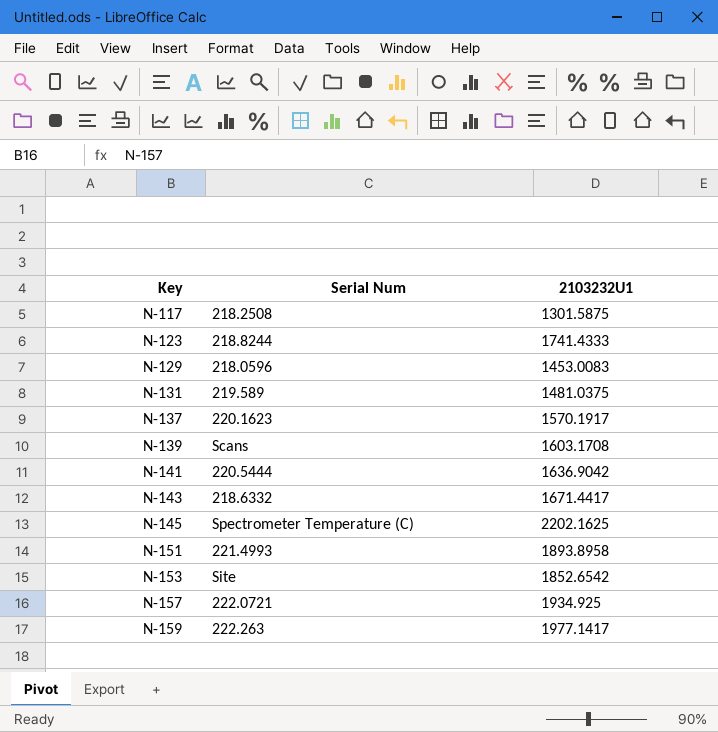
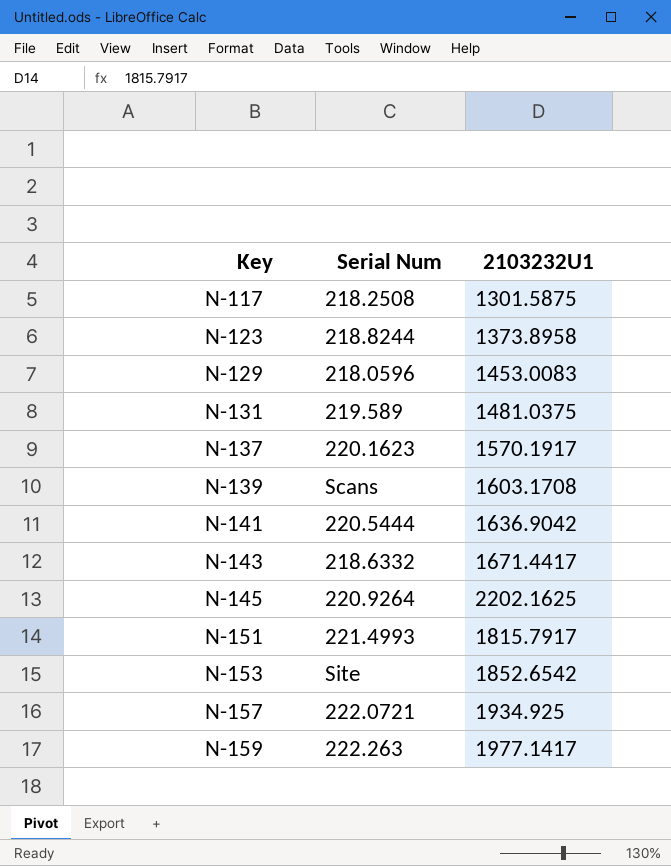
N-123 | 2103232U1: 1741.4333 -> 1373.8958
N-145 | Serial Num: Spectrometer Temperature (C) -> 220.9264
N-151 | 2103232U1: 1893.8958 -> 1815.7917

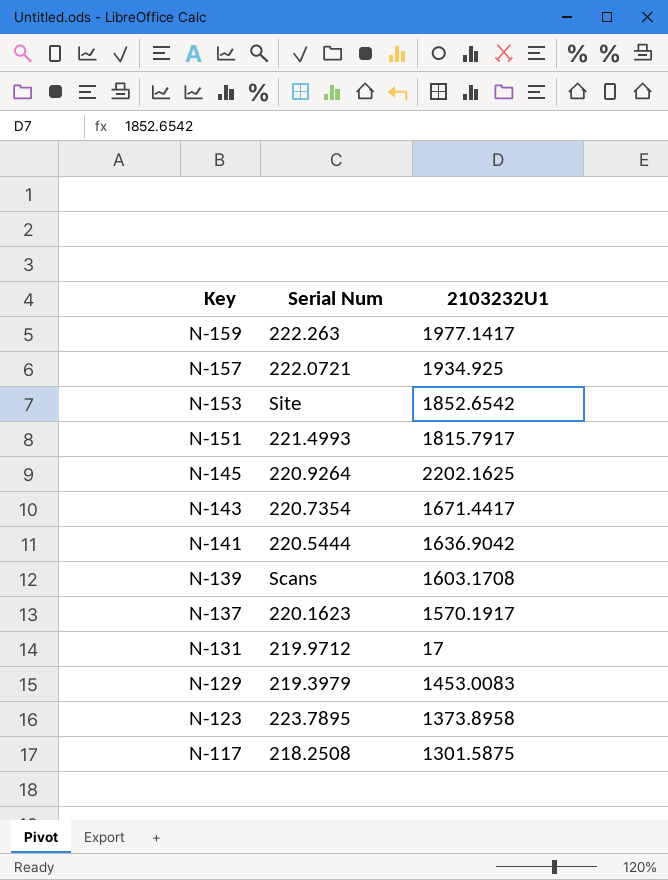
row order: Key ascending -> Key descending
N-143 | Serial Num: 218.6332 -> 220.7354
N-131 | Serial Num: 219.589 -> 219.9712
N-131 | 2103232U1: 1481.0375 -> 17
N-129 | Serial Num: 218.0596 -> 219.3979
N-123 | Serial Num: 218.8244 -> 223.7895

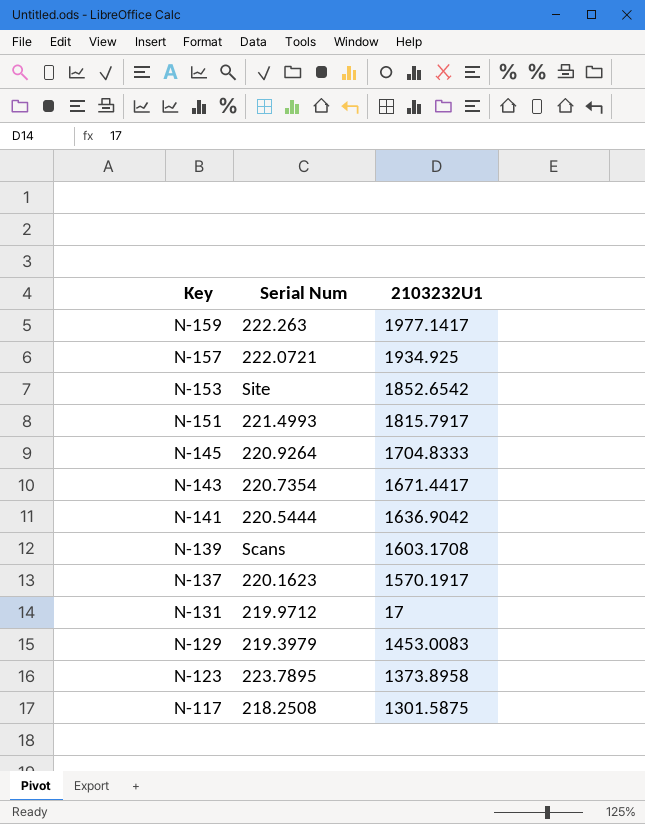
N-145 | 2103232U1: 2202.1625 -> 1704.8333

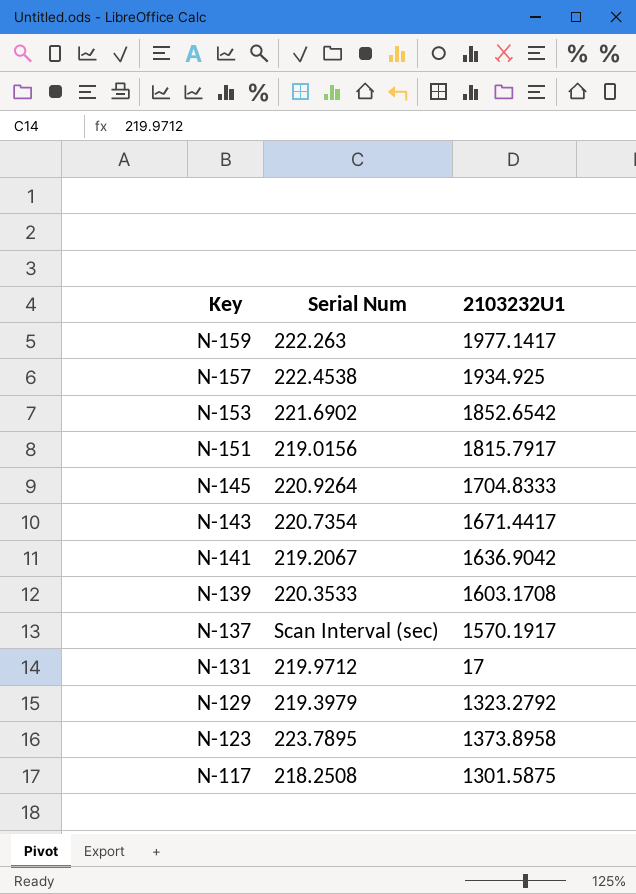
N-157 | Serial Num: 222.0721 -> 222.4538
N-153 | Serial Num: Site -> 221.6902
N-151 | Serial Num: 221.4993 -> 219.0156
N-141 | Serial Num: 220.5444 -> 219.2067
N-139 | Serial Num: Scans -> 220.3533
N-137 | Serial Num: 220.1623 -> Scan Interval (sec)
N-129 | 2103232U1: 1453.0083 -> 1323.2792

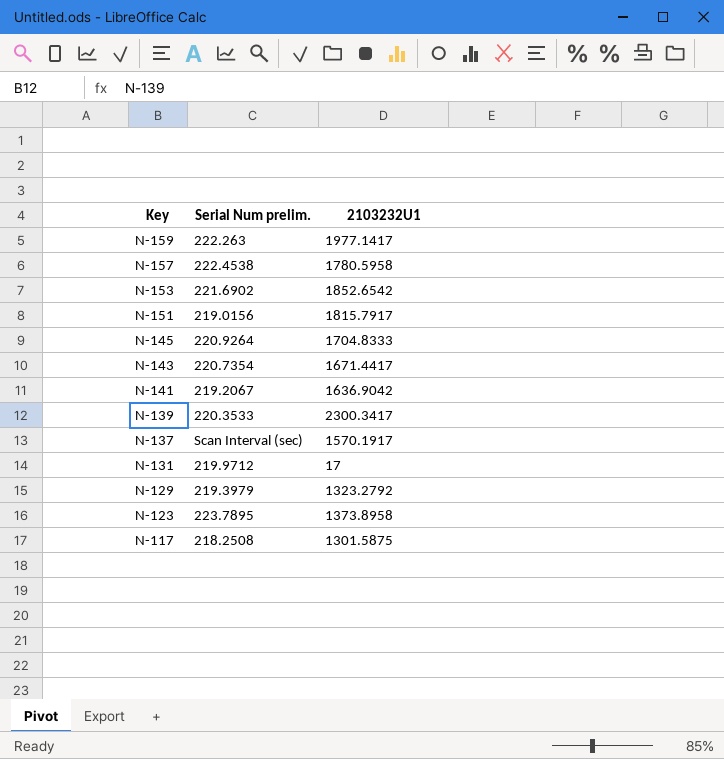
column name: Serial Num -> Serial Num prelim.
N-157 | 2103232U1: 1934.925 -> 1780.5958
N-139 | 2103232U1: 1603.1708 -> 2300.3417

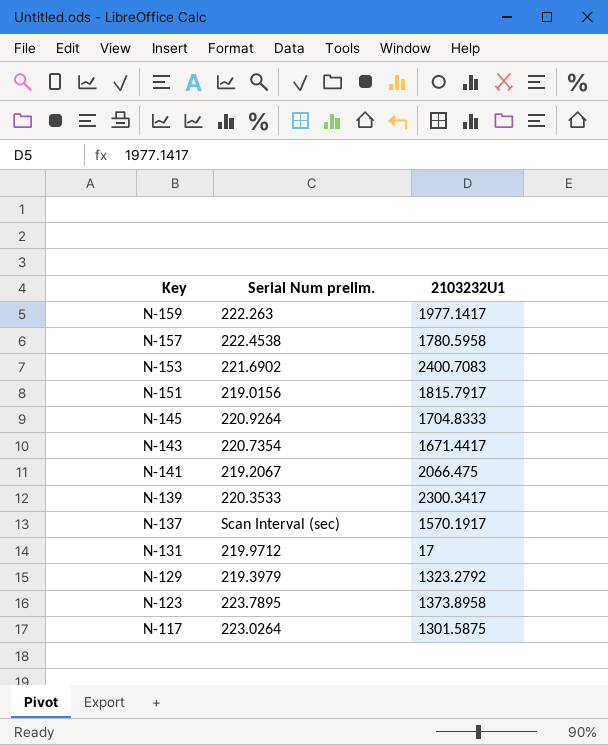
N-153 | 2103232U1: 1852.6542 -> 2400.7083
N-141 | 2103232U1: 1636.9042 -> 2066.475
N-117 | Serial Num prelim.: 218.2508 -> 223.0264

